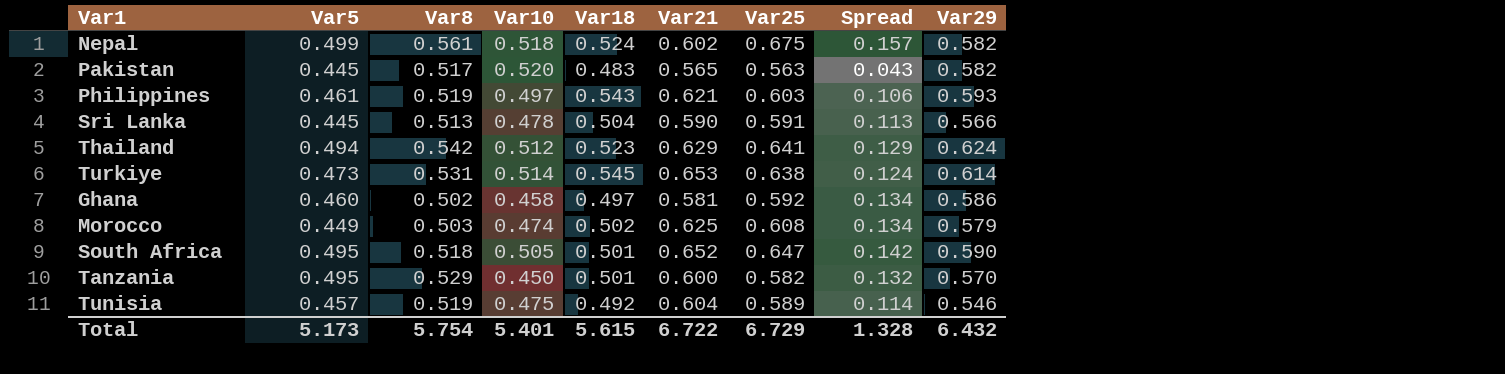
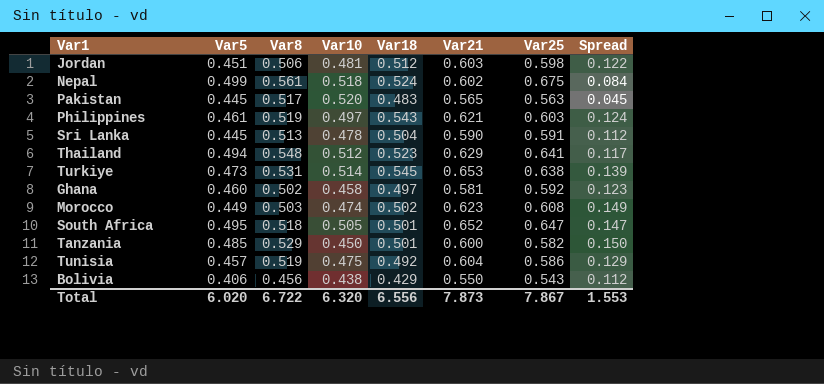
column Var29 | position: 9 -> none
column Spread | formula: [Var25] - [Var10] -> [Var21] - [Var10]
row Jordan: none -> 0.451 | 0.506 | 0.481 | 0.512 | 0.603 | 0.598 | 0.122
Thailand | Var8: 0.542 -> 0.548
Morocco | Var21: 0.625 -> 0.623
Tanzania | Var5: 0.495 -> 0.485
Tunisia | Var25: 0.589 -> 0.586
row Bolivia: none -> 0.406 | 0.456 | 0.438 | 0.429 | 0.550 | 0.543 | 0.112
Total | Var5: 5.173 -> 6.020
Total | Var8: 5.754 -> 6.722
Total | Var10: 5.401 -> 6.320
Total | Var18: 5.615 -> 6.556
Total | Var21: 6.722 -> 7.873
Total | Var25: 6.729 -> 7.867
Total | Spread: 1.328 -> 1.553

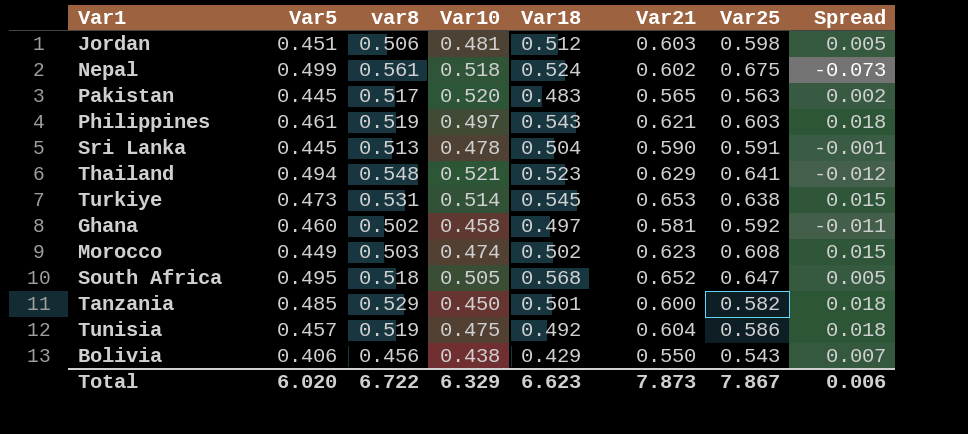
column name: Var8 -> var8
column Spread | formula: [Var21] - [Var10] -> [Var21] - [Var25]
Thailand | Var10: 0.512 -> 0.521
South Africa | Var18: 0.501 -> 0.568
Total | Var10: 6.320 -> 6.329
Total | Var18: 6.556 -> 6.623
Total | Spread: 1.553 -> 0.006

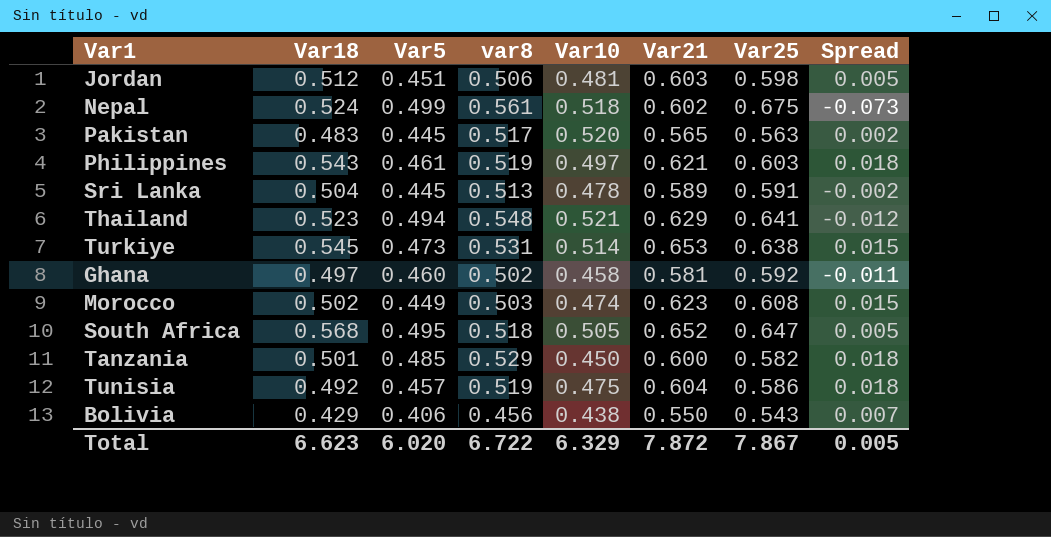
column Var18 | position: 5 -> 2
Sri Lanka | Var21: 0.590 -> 0.589
Sri Lanka | Spread: -0.001 -> -0.002
Total | Var21: 7.873 -> 7.872
Total | Spread: 0.006 -> 0.005

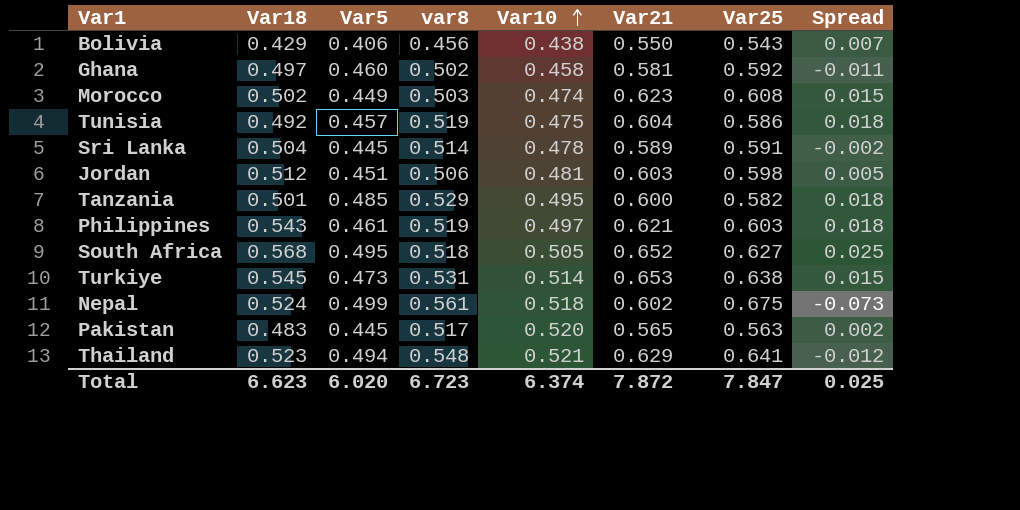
row order: none -> Var10 ascending
Sri Lanka | var8: 0.513 -> 0.514
Tanzania | Var10: 0.450 -> 0.495
South Africa | Var25: 0.647 -> 0.627
South Africa | Spread: 0.005 -> 0.025
Total | var8: 6.722 -> 6.723
Total | Var10: 6.329 -> 6.374
Total | Var25: 7.867 -> 7.847
Total | Spread: 0.005 -> 0.025

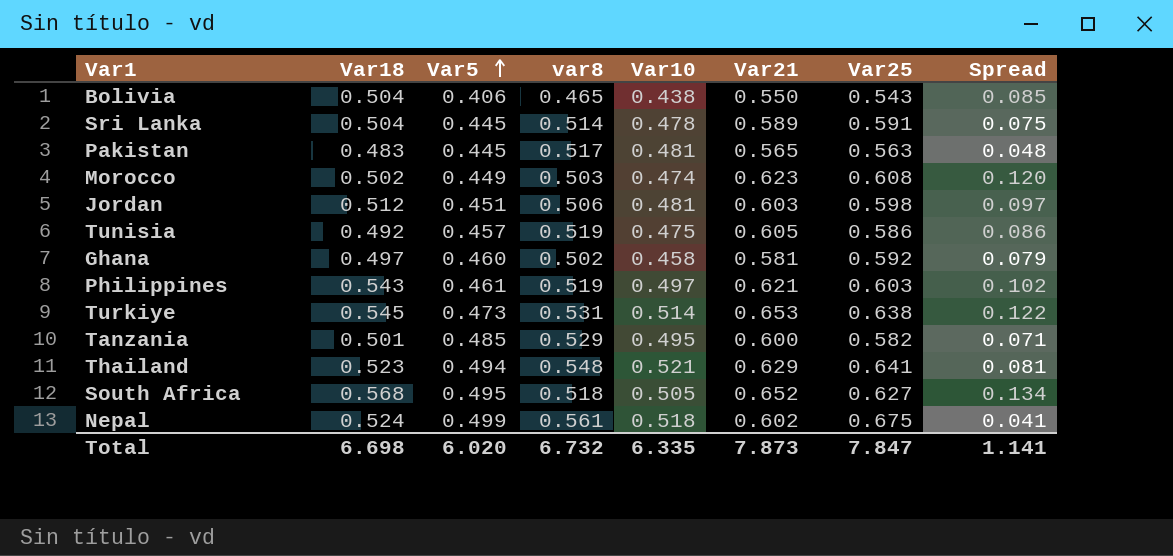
row order: Var10 ascending -> Var5 ascending
column Spread | formula: [Var21] - [Var25] -> [Var21] - [var8]
Bolivia | Var18: 0.429 -> 0.504
Bolivia | var8: 0.456 -> 0.465
Pakistan | Var10: 0.520 -> 0.481
Tunisia | Var21: 0.604 -> 0.605
Total | Var18: 6.623 -> 6.698
Total | var8: 6.723 -> 6.732
Total | Var10: 6.374 -> 6.335
Total | Var21: 7.872 -> 7.873
Total | Spread: 0.025 -> 1.141

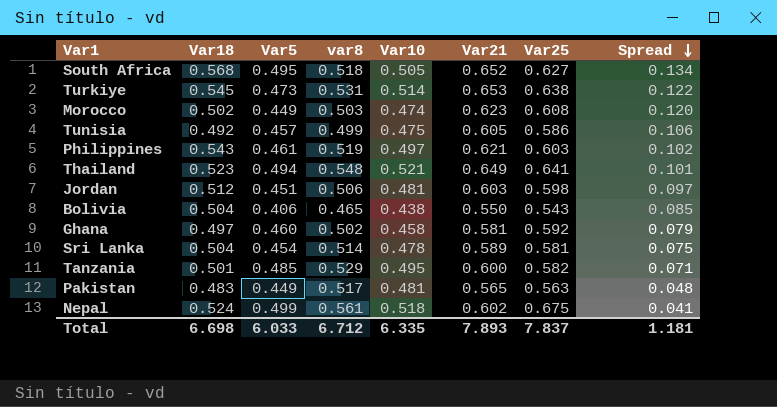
row order: Var5 ascending -> Spread descending
Tunisia | var8: 0.519 -> 0.499
Tunisia | Spread: 0.086 -> 0.106
Thailand | Var21: 0.629 -> 0.649
Thailand | Spread: 0.081 -> 0.101
Sri Lanka | Var5: 0.445 -> 0.454
Sri Lanka | Var25: 0.591 -> 0.581
Pakistan | Var5: 0.445 -> 0.449
Total | Var5: 6.020 -> 6.033
Total | var8: 6.732 -> 6.712
Total | Var21: 7.873 -> 7.893
Total | Var25: 7.847 -> 7.837
Total | Spread: 1.141 -> 1.181

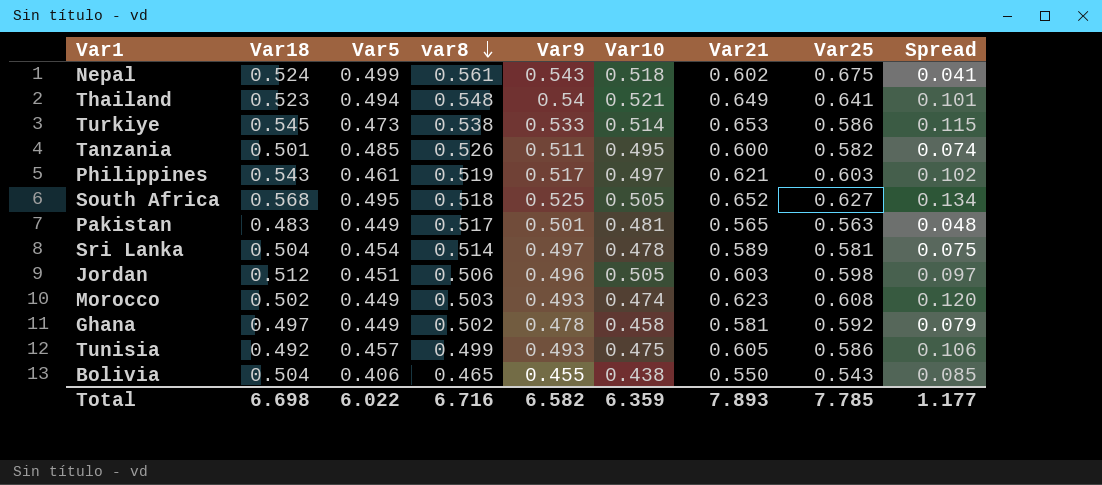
row order: Spread descending -> var8 descending
column Var9 | position: none -> 5
Turkiye | var8: 0.531 -> 0.538
Turkiye | Var25: 0.638 -> 0.586
Turkiye | Spread: 0.122 -> 0.115
Tanzania | var8: 0.529 -> 0.526
Tanzania | Spread: 0.071 -> 0.074
Jordan | Var10: 0.481 -> 0.505
Ghana | Var5: 0.460 -> 0.449
Total | Var5: 6.033 -> 6.022
Total | var8: 6.712 -> 6.716
Total | Var10: 6.335 -> 6.359
Total | Var25: 7.837 -> 7.785
Total | Spread: 1.181 -> 1.177

